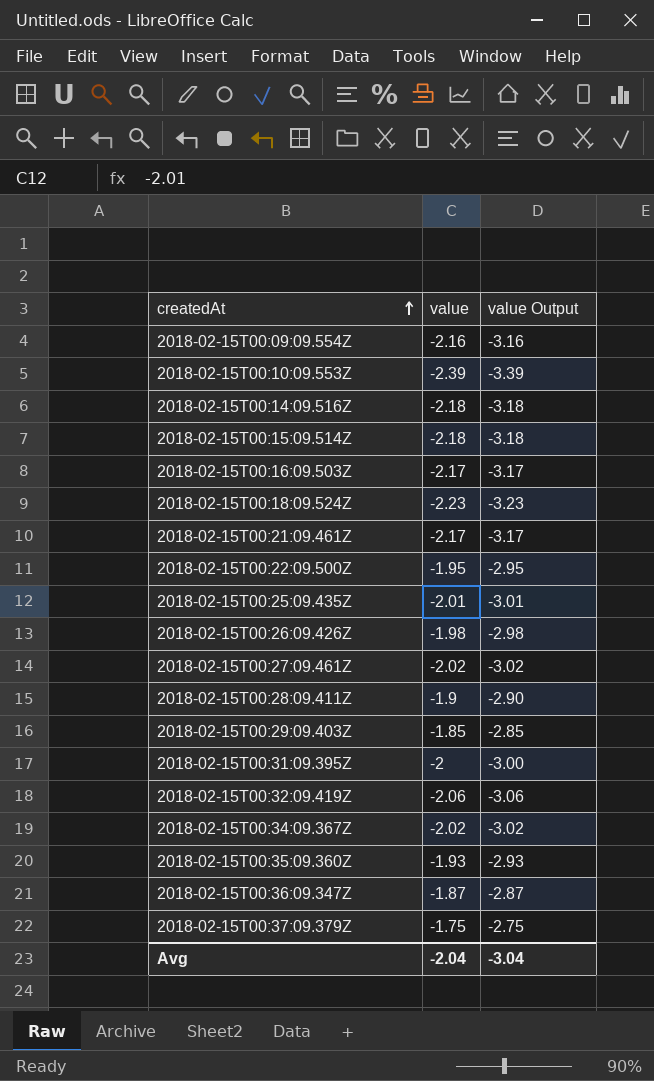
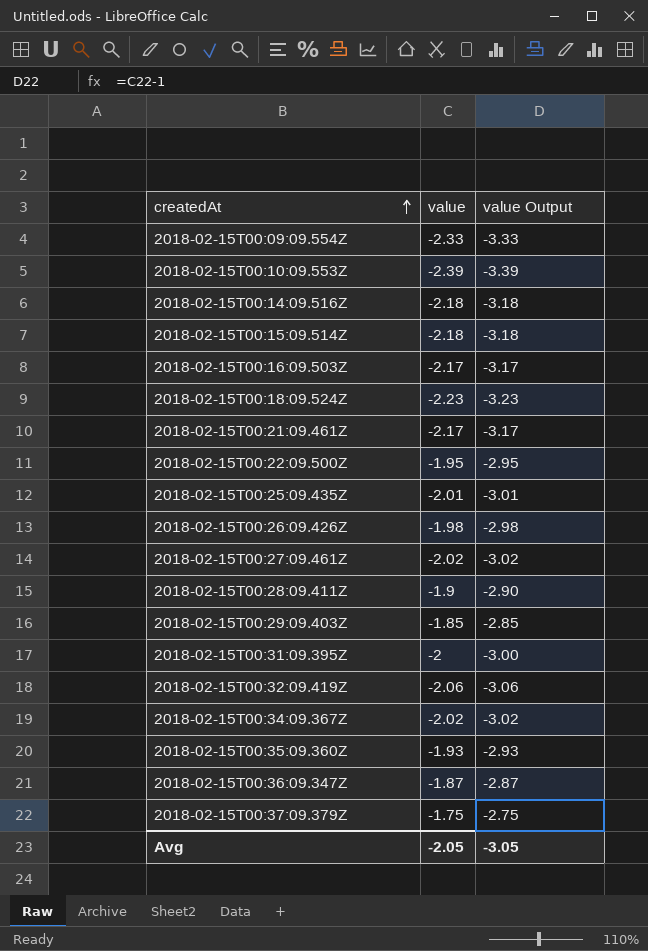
2018-02-15T00:09:09.554Z | value: -2.16 -> -2.33
2018-02-15T00:09:09.554Z | value Output: -3.16 -> -3.33
Avg | value: -2.04 -> -2.05
Avg | value Output: -3.04 -> -3.05

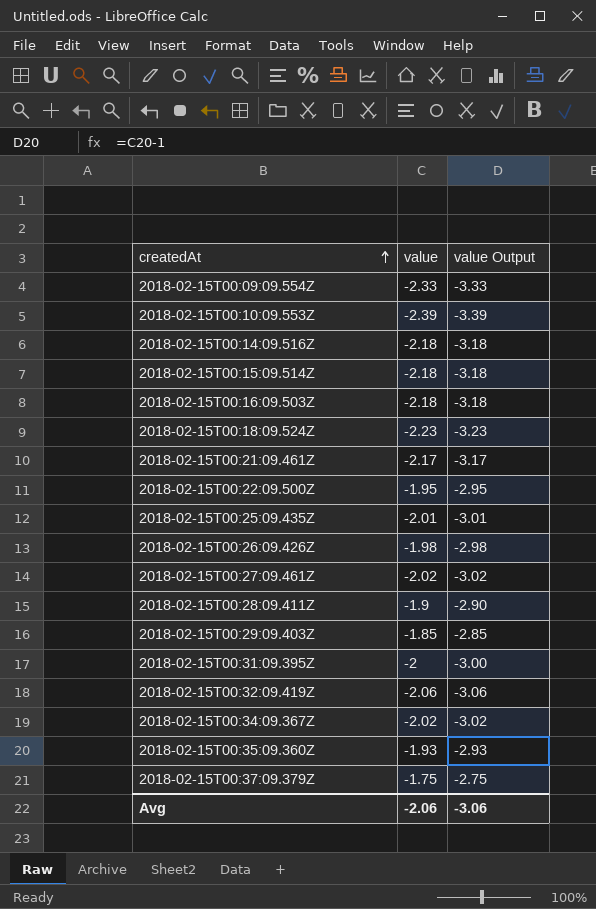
row 2018-02-15T00:36:09.347Z: -1.87 | -2.87 -> none
2018-02-15T00:16:09.503Z | value: -2.17 -> -2.18
2018-02-15T00:16:09.503Z | value Output: -3.17 -> -3.18
Avg | value: -2.05 -> -2.06
Avg | value Output: -3.05 -> -3.06

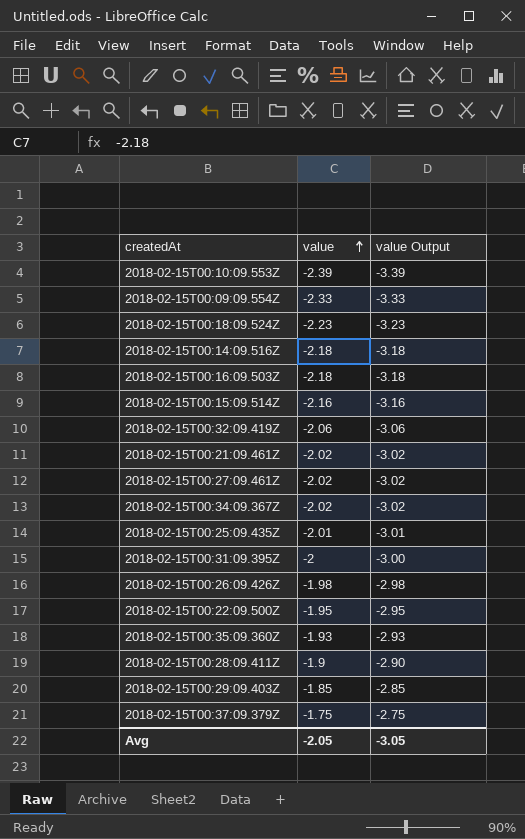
row order: createdAt ascending -> value ascending
2018-02-15T00:15:09.514Z | value: -2.18 -> -2.16
2018-02-15T00:15:09.514Z | value Output: -3.18 -> -3.16
2018-02-15T00:21:09.461Z | value: -2.17 -> -2.02
2018-02-15T00:21:09.461Z | value Output: -3.17 -> -3.02
Avg | value: -2.06 -> -2.05
Avg | value Output: -3.06 -> -3.05

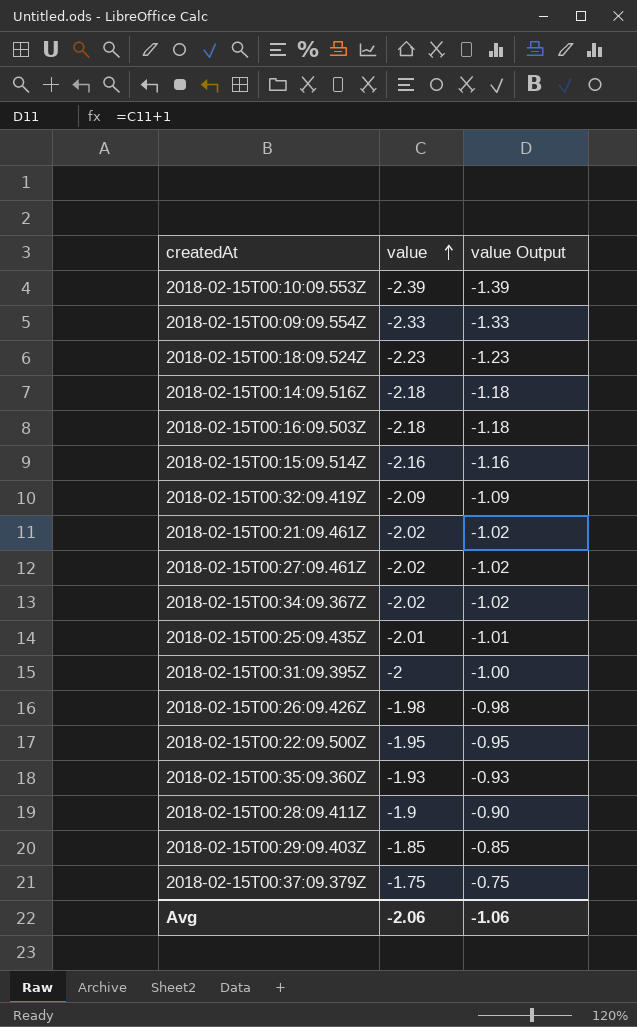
column value Output | formula: [value] - 1 -> [value] + 1
2018-02-15T00:32:09.419Z | value: -2.06 -> -2.09
Avg | value: -2.05 -> -2.06
Avg | value Output: -3.05 -> -1.06

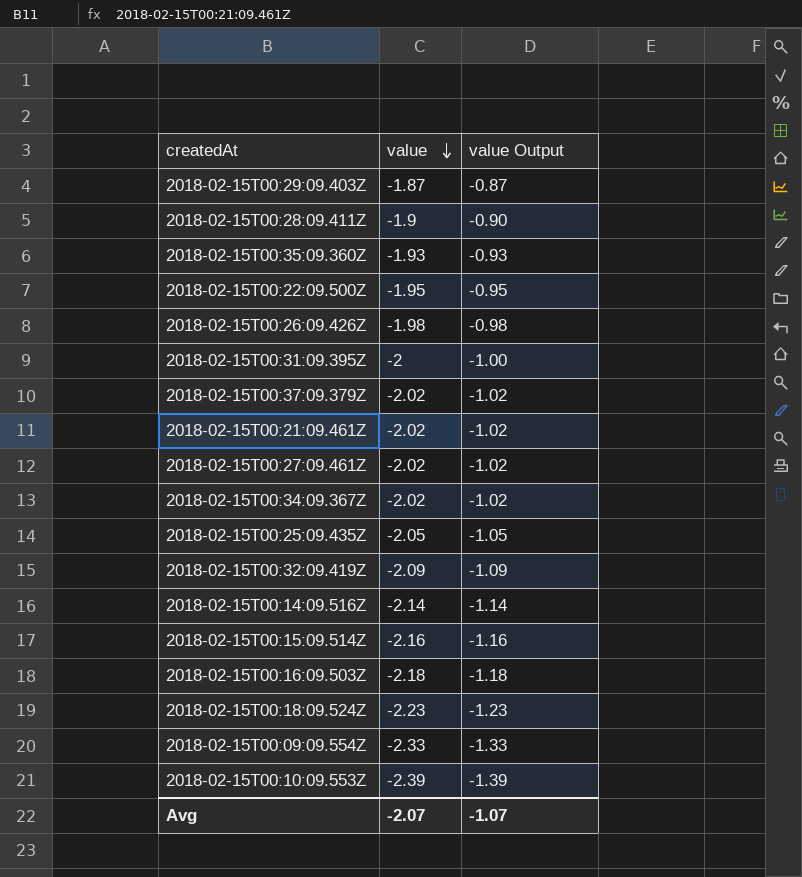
row order: value ascending -> value descending
2018-02-15T00:29:09.403Z | value: -1.85 -> -1.87
2018-02-15T00:29:09.403Z | value Output: -0.85 -> -0.87
2018-02-15T00:37:09.379Z | value: -1.75 -> -2.02
2018-02-15T00:37:09.379Z | value Output: -0.75 -> -1.02
2018-02-15T00:25:09.435Z | value: -2.01 -> -2.05
2018-02-15T00:25:09.435Z | value Output: -1.01 -> -1.05
2018-02-15T00:14:09.516Z | value: -2.18 -> -2.14
2018-02-15T00:14:09.516Z | value Output: -1.18 -> -1.14
Avg | value: -2.06 -> -2.07
Avg | value Output: -1.06 -> -1.07

